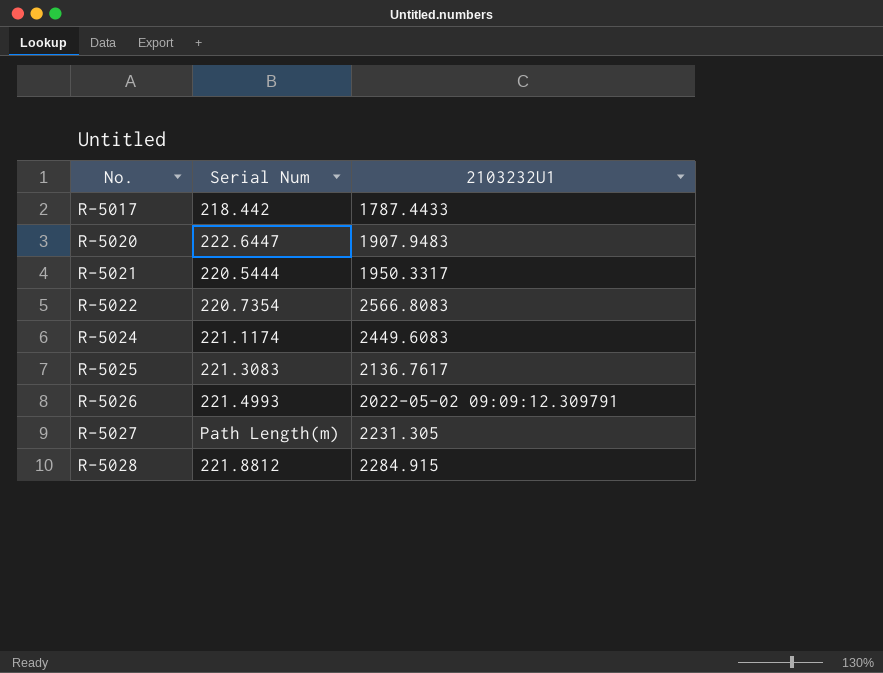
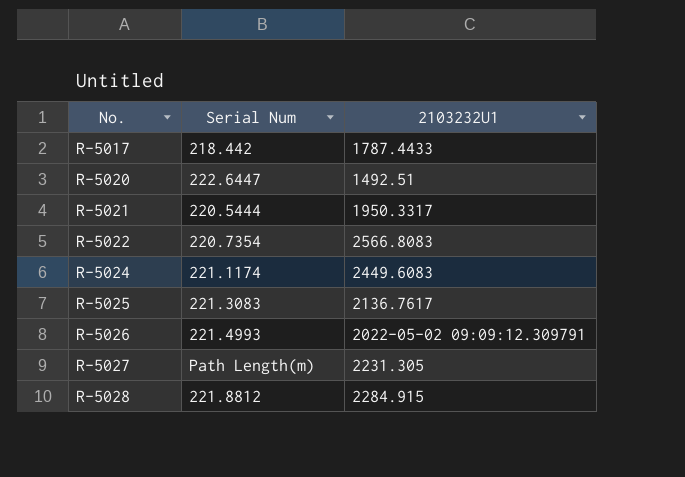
R-5020 | 2103232U1: 1907.9483 -> 1492.51

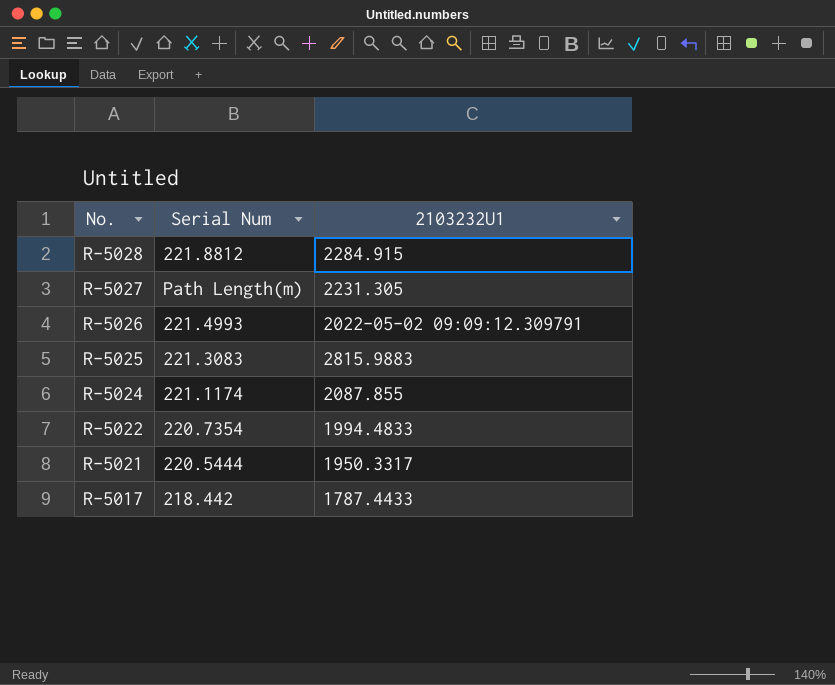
row order: No. ascending -> No. descending
row R-5020: 222.6447 | 1492.51 -> none
R-5025 | 2103232U1: 2136.7617 -> 2815.9883
R-5024 | 2103232U1: 2449.6083 -> 2087.855
R-5022 | 2103232U1: 2566.8083 -> 1994.4833

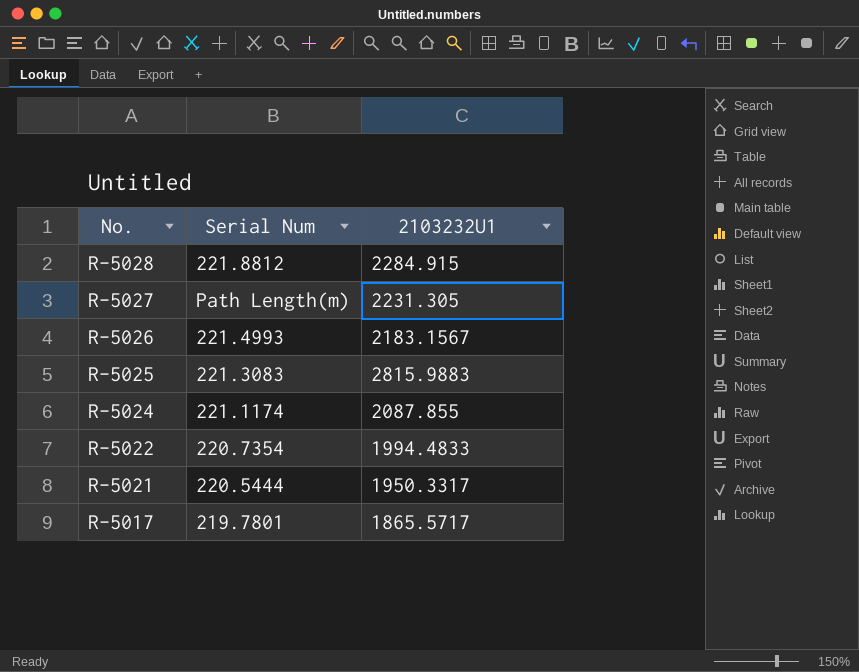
R-5026 | 2103232U1: 2022-05-02 09:09:12.309791 -> 2183.1567
R-5017 | Serial Num: 218.442 -> 219.7801
R-5017 | 2103232U1: 1787.4433 -> 1865.5717

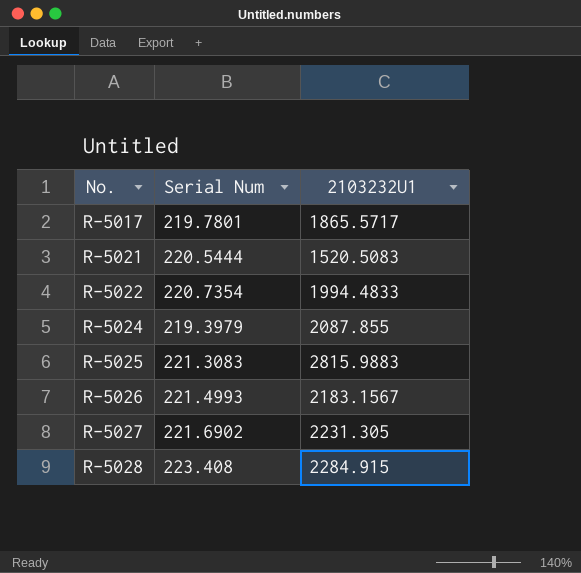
row order: No. descending -> No. ascending
R-5021 | 2103232U1: 1950.3317 -> 1520.5083
R-5024 | Serial Num: 221.1174 -> 219.3979
R-5027 | Serial Num: Path Length(m) -> 221.6902
R-5028 | Serial Num: 221.8812 -> 223.408

